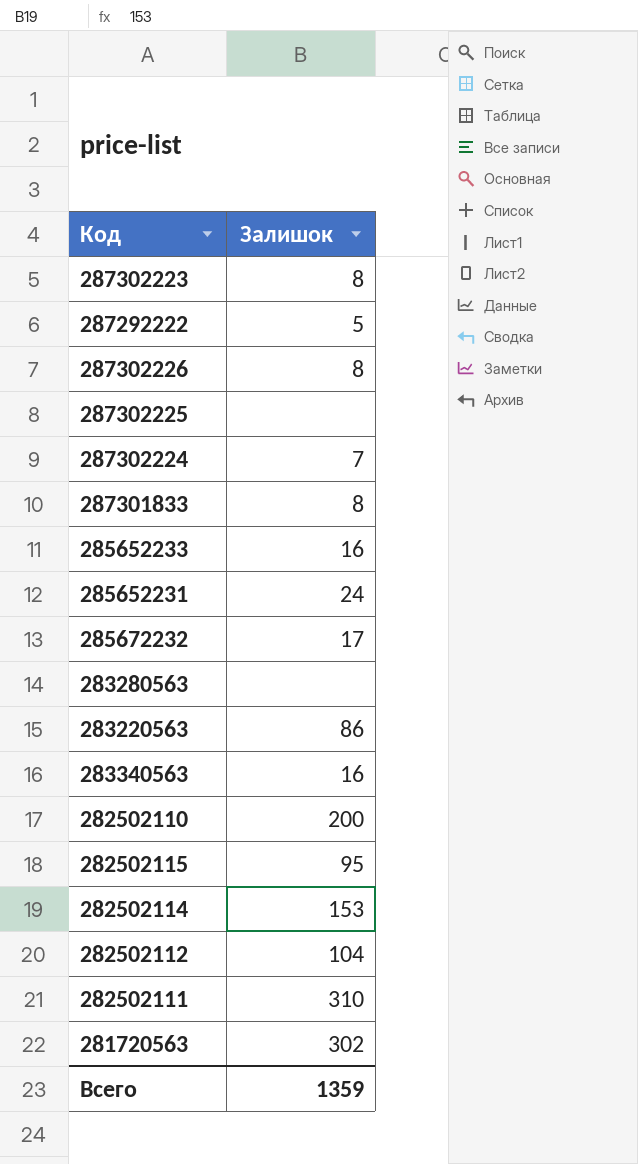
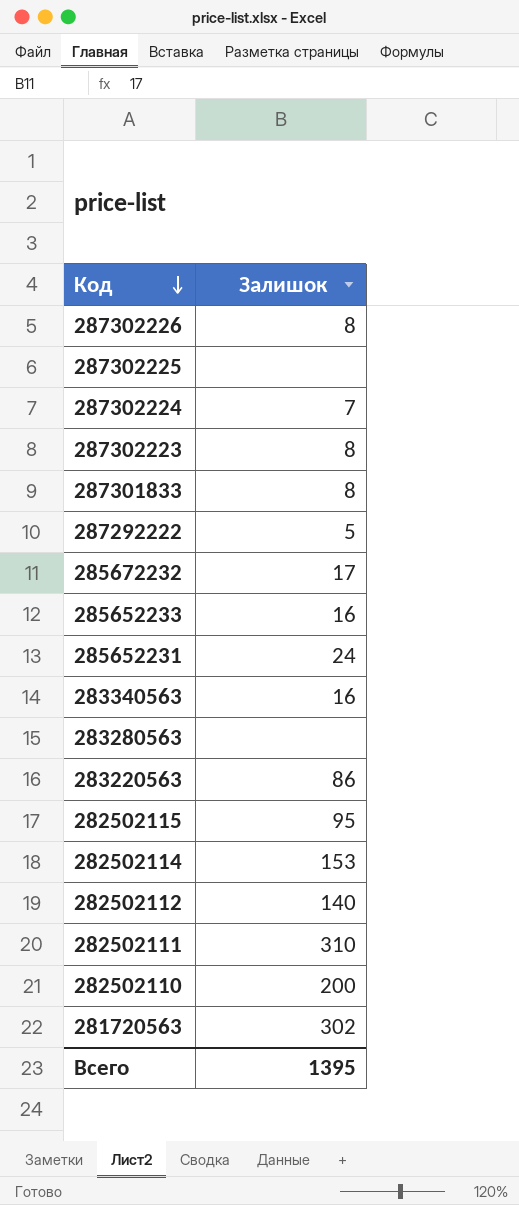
row order: none -> Код descending
282502112 | Залишок: 104 -> 140
Всего | Залишок: 1359 -> 1395

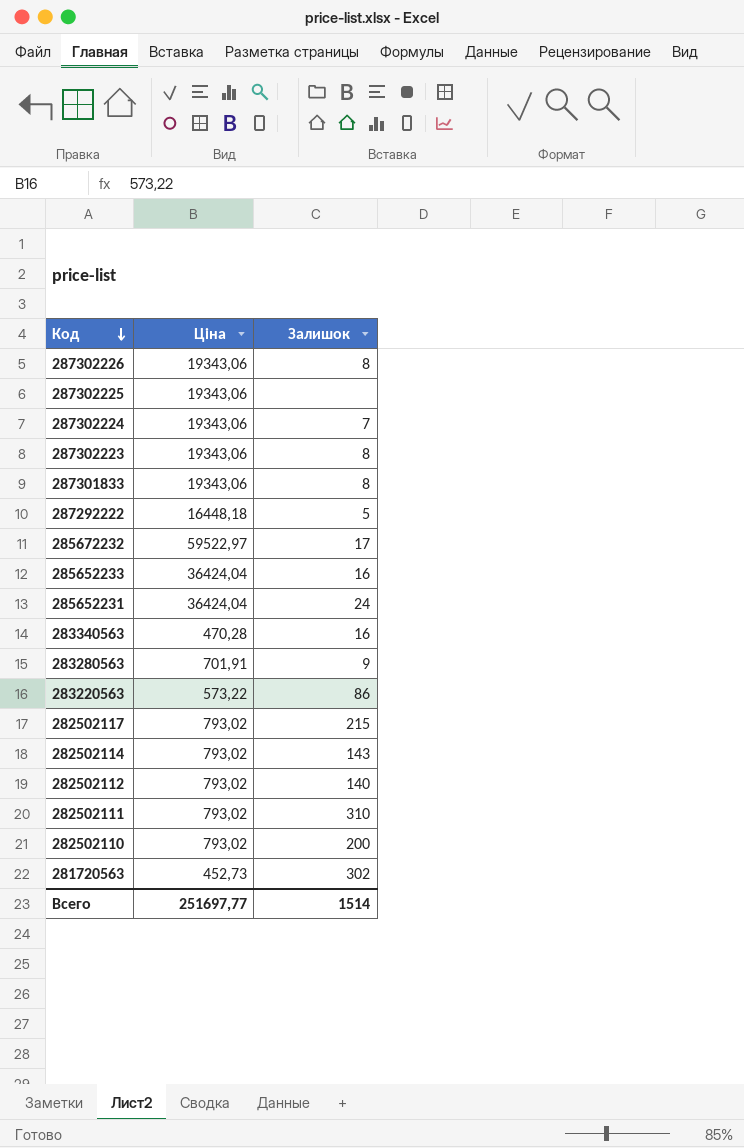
column Ціна | position: none -> 2
row 282502115: 95 -> none
283280563 | Залишок: none -> 9
row 282502117: none -> 793,02 | 215
282502114 | Залишок: 153 -> 143
Всего | Залишок: 1395 -> 1514

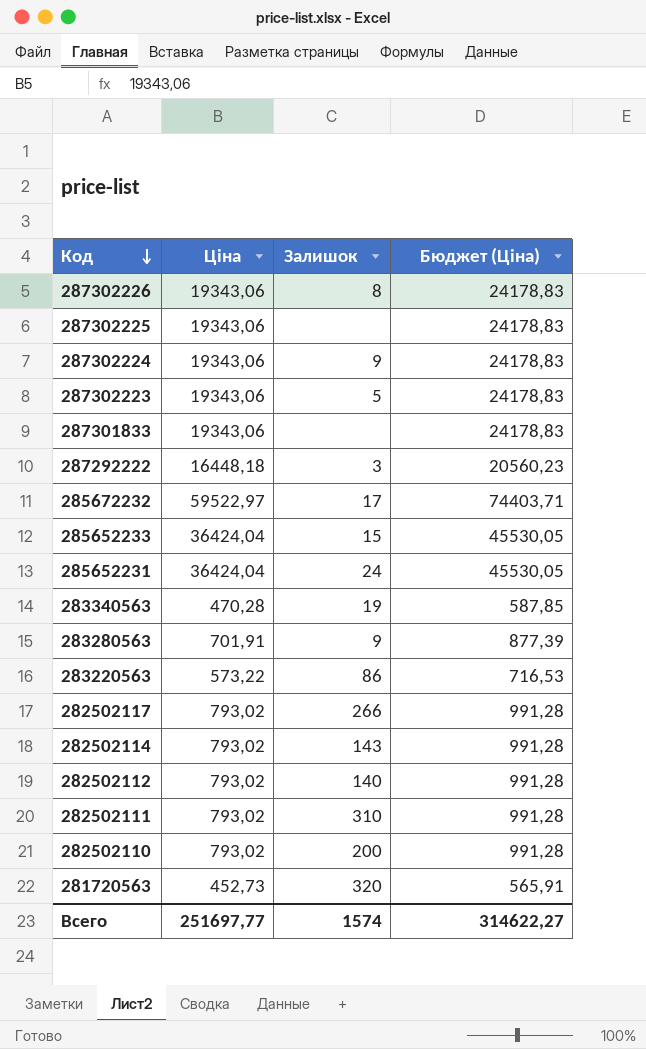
column Бюджет (Ціна) | formula: none -> [Ціна] * 1,25
287302224 | Залишок: 7 -> 9
287302223 | Залишок: 8 -> 5
287301833 | Залишок: 8 -> none
287292222 | Залишок: 5 -> 3
285652233 | Залишок: 16 -> 15
283340563 | Залишок: 16 -> 19
282502117 | Залишок: 215 -> 266
281720563 | Залишок: 302 -> 320
Всего | Залишок: 1514 -> 1574

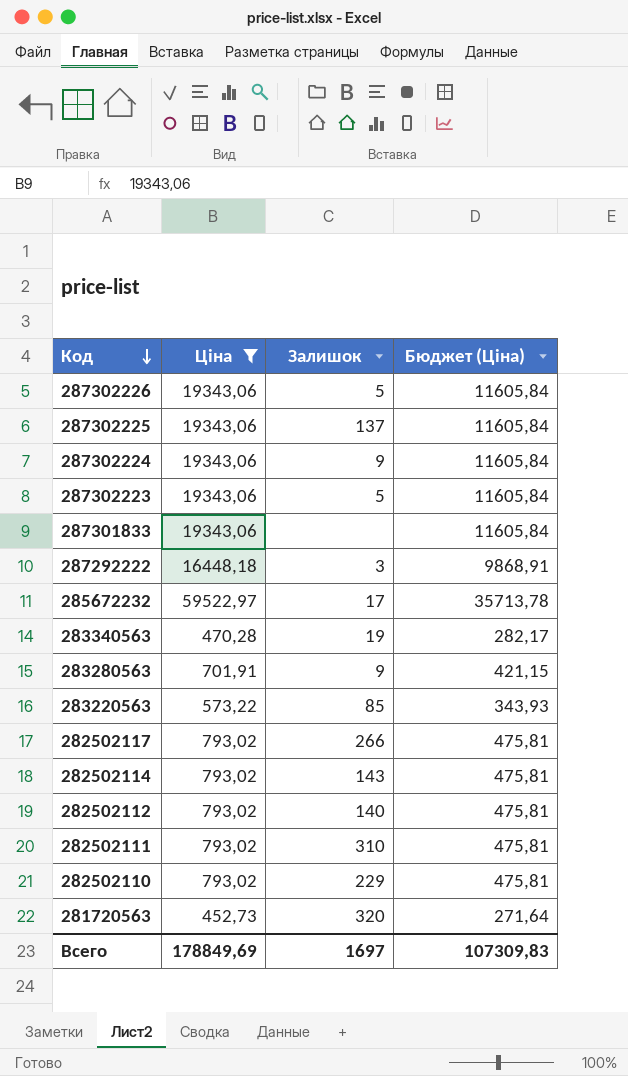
filter: none -> Ціна != 36424,04
column Бюджет (Ціна) | formula: [Ціна] * 1,25 -> [Ціна] * 0,6
287302226 | Залишок: 8 -> 5
287302225 | Залишок: none -> 137
283220563 | Залишок: 86 -> 85
282502110 | Залишок: 200 -> 229
Всего | Ціна: 251697,77 -> 178849,69
Всего | Залишок: 1574 -> 1697
Всего | Бюджет (Ціна): 314622,27 -> 107309,83

